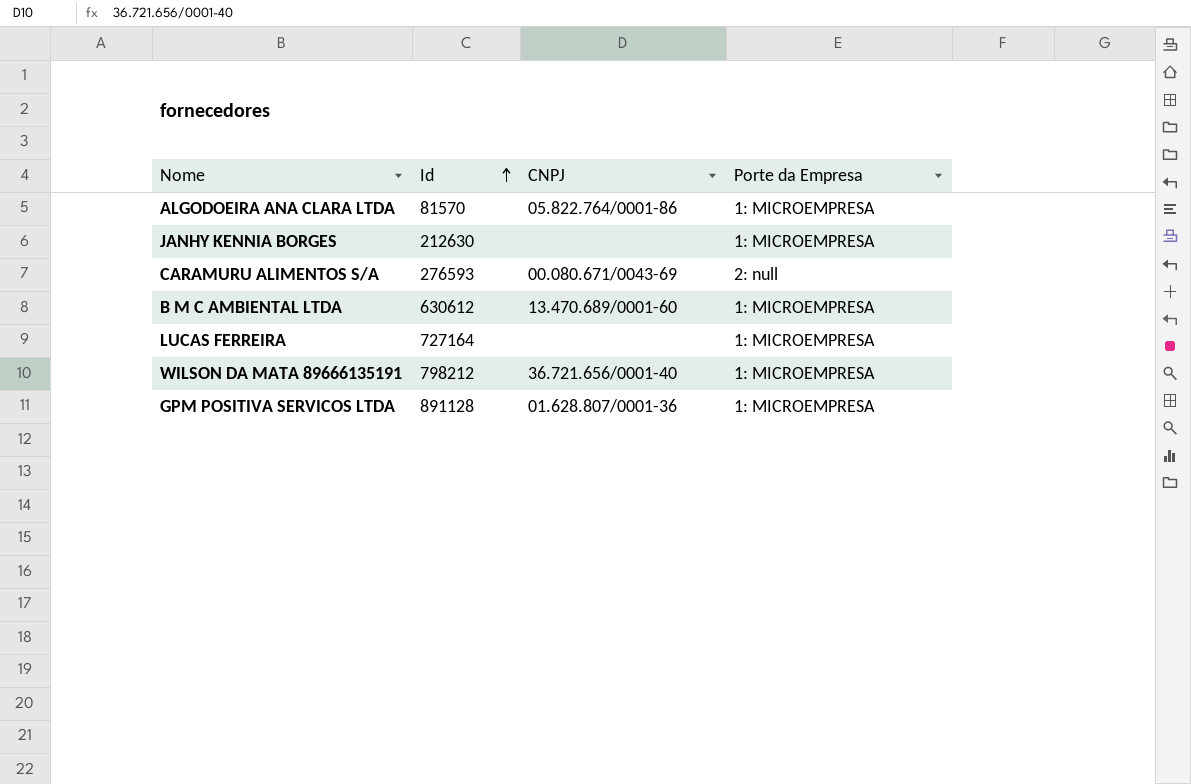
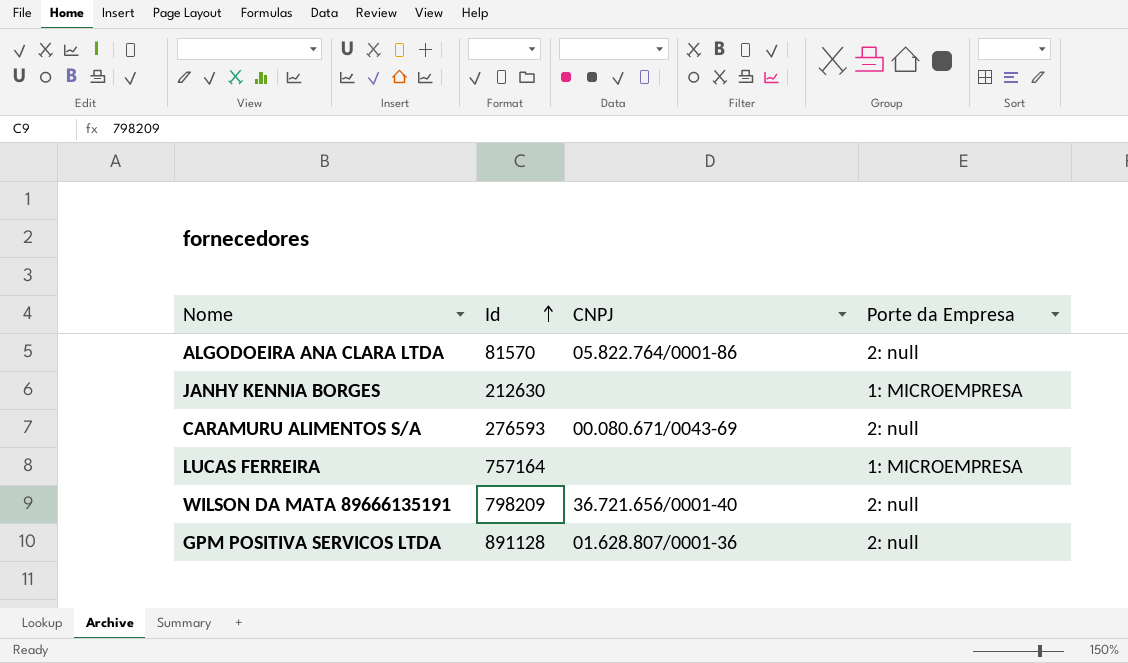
row B M C AMBIENTAL LTDA: 630612 | 13.470.689/0001-60 | 1: MICROEMPRESA -> none
ALGODOEIRA ANA CLARA LTDA | Porte da Empresa: 1: MICROEMPRESA -> 2: null
LUCAS FERREIRA | Id: 727164 -> 757164
WILSON DA MATA 89666135191 | Id: 798212 -> 798209
WILSON DA MATA 89666135191 | Porte da Empresa: 1: MICROEMPRESA -> 2: null
GPM POSITIVA SERVICOS LTDA | Porte da Empresa: 1: MICROEMPRESA -> 2: null

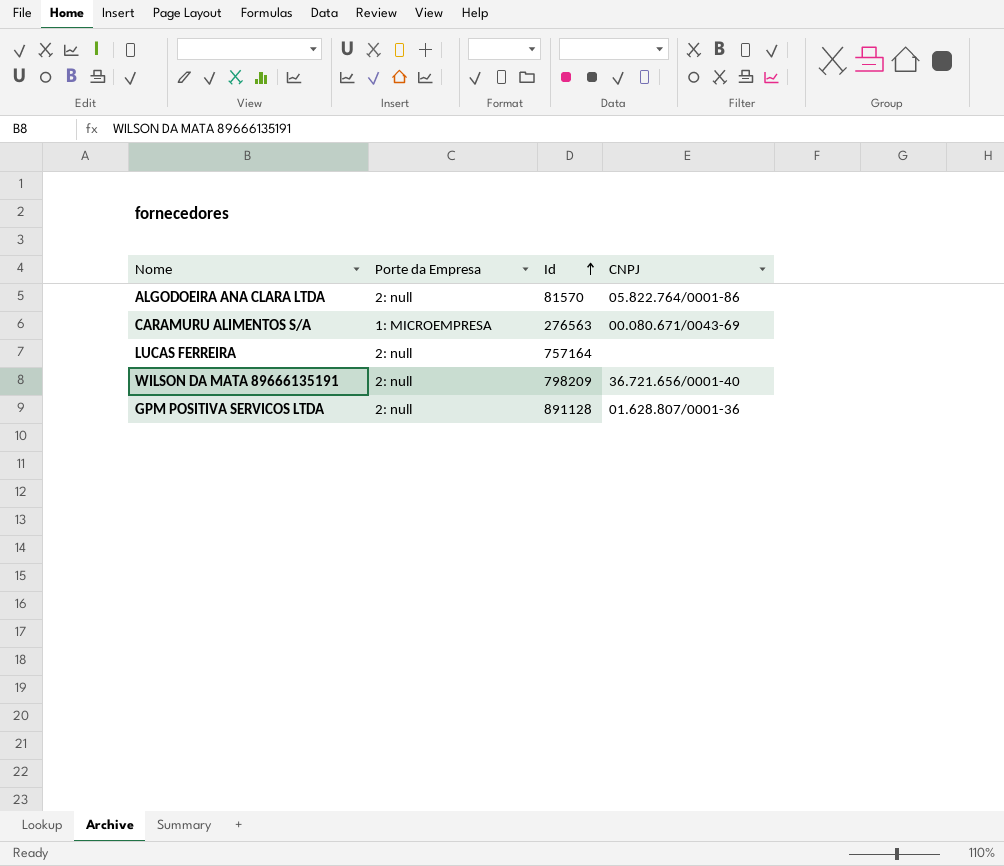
column Porte da Empresa | position: 4 -> 2
row JANHY KENNIA BORGES: 212630 | none | 1: MICROEMPRESA -> none
CARAMURU ALIMENTOS S/A | Porte da Empresa: 2: null -> 1: MICROEMPRESA
CARAMURU ALIMENTOS S/A | Id: 276593 -> 276563
LUCAS FERREIRA | Porte da Empresa: 1: MICROEMPRESA -> 2: null

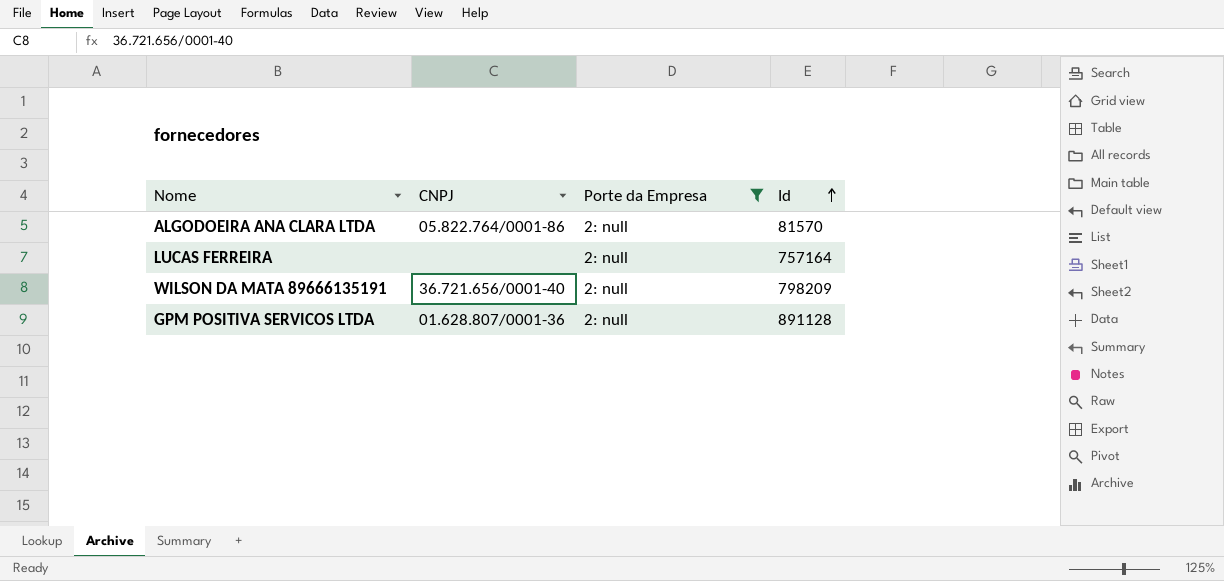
filter: none -> Porte da Empresa = 2: null
column CNPJ | position: 4 -> 2

